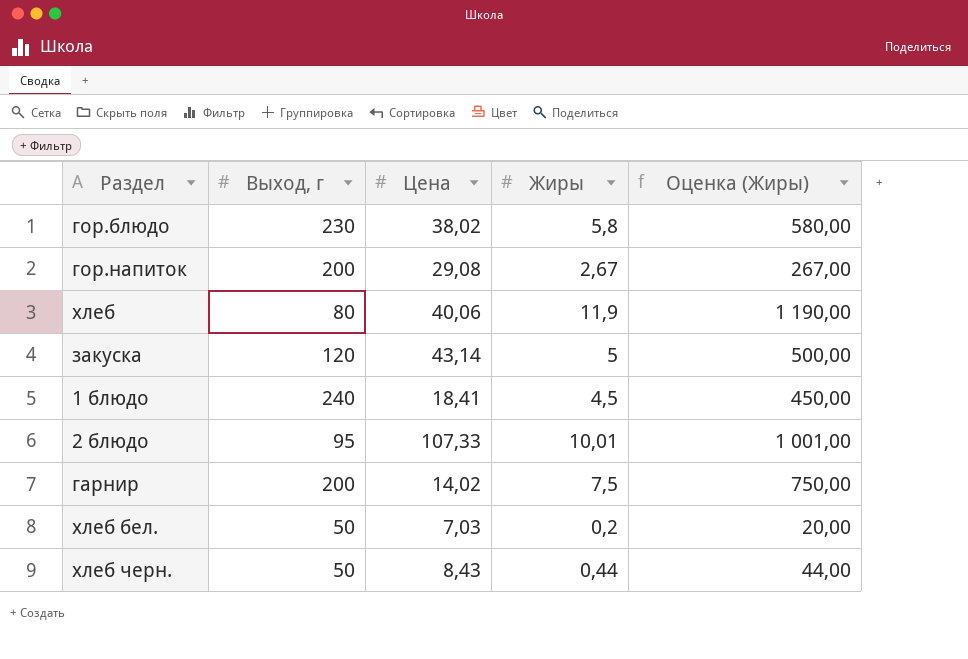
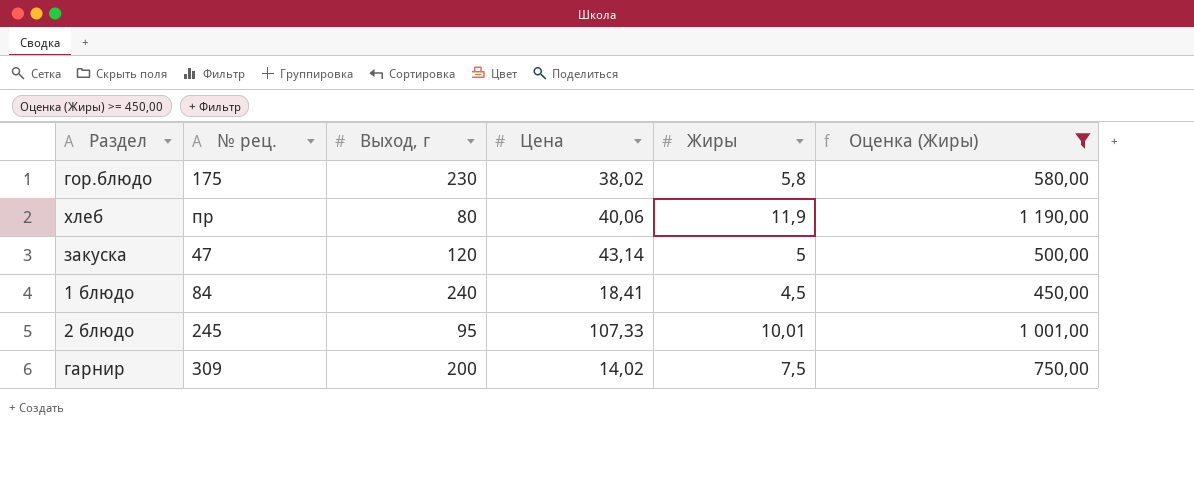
filter: none -> Оценка (Жиры) >= 450,00
column № рец. | position: none -> 2

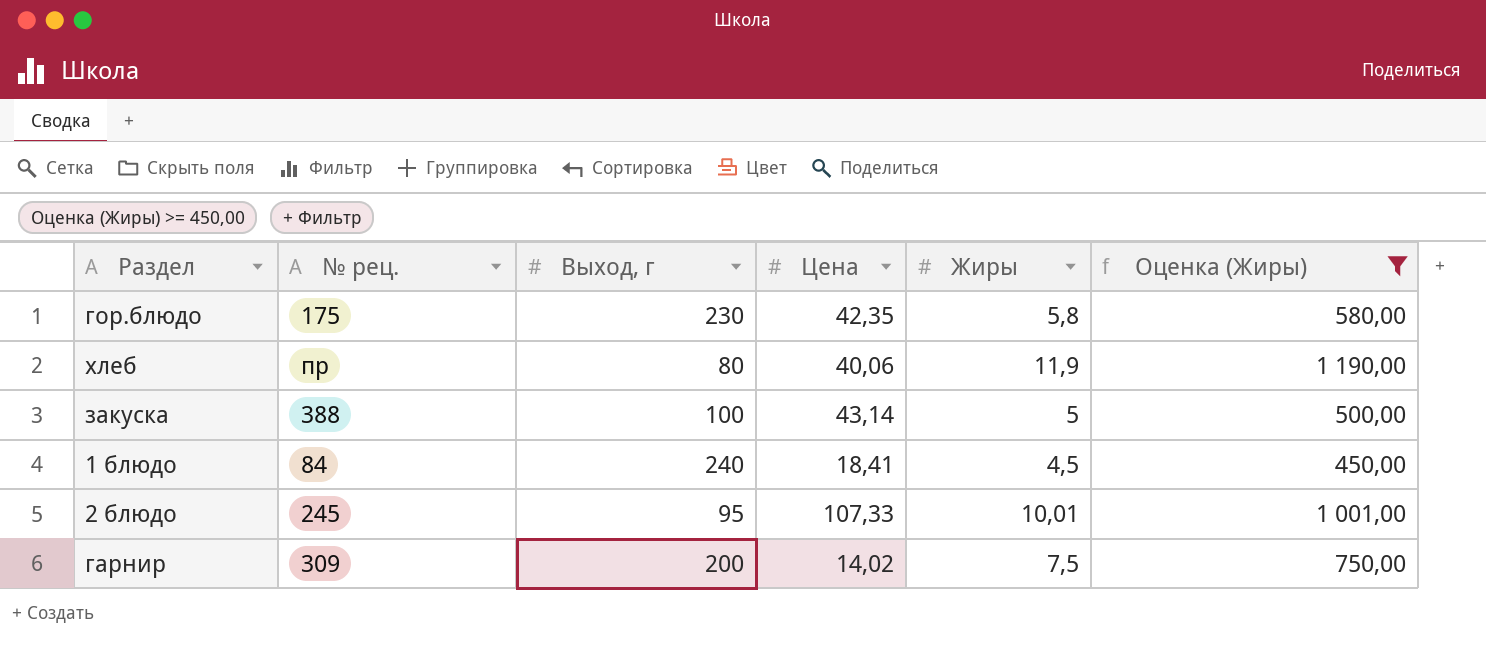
гор.блюдо | Цена: 38,02 -> 42,35
закуска | № рец.: 47 -> 388
закуска | Выход, г: 120 -> 100

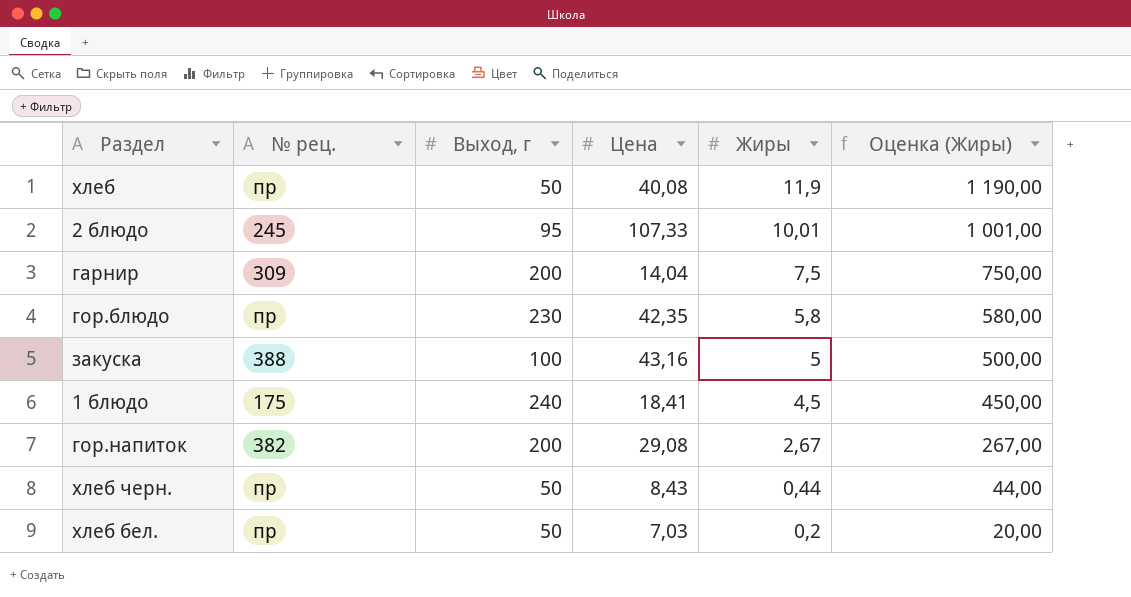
filter: Оценка (Жиры) >= 450,00 -> none
row order: none -> Жиры descending
хлеб | Выход, г: 80 -> 50
хлеб | Цена: 40,06 -> 40,08
гарнир | Цена: 14,02 -> 14,04
гор.блюдо | № рец.: 175 -> пр
закуска | Цена: 43,14 -> 43,16
1 блюдо | № рец.: 84 -> 175

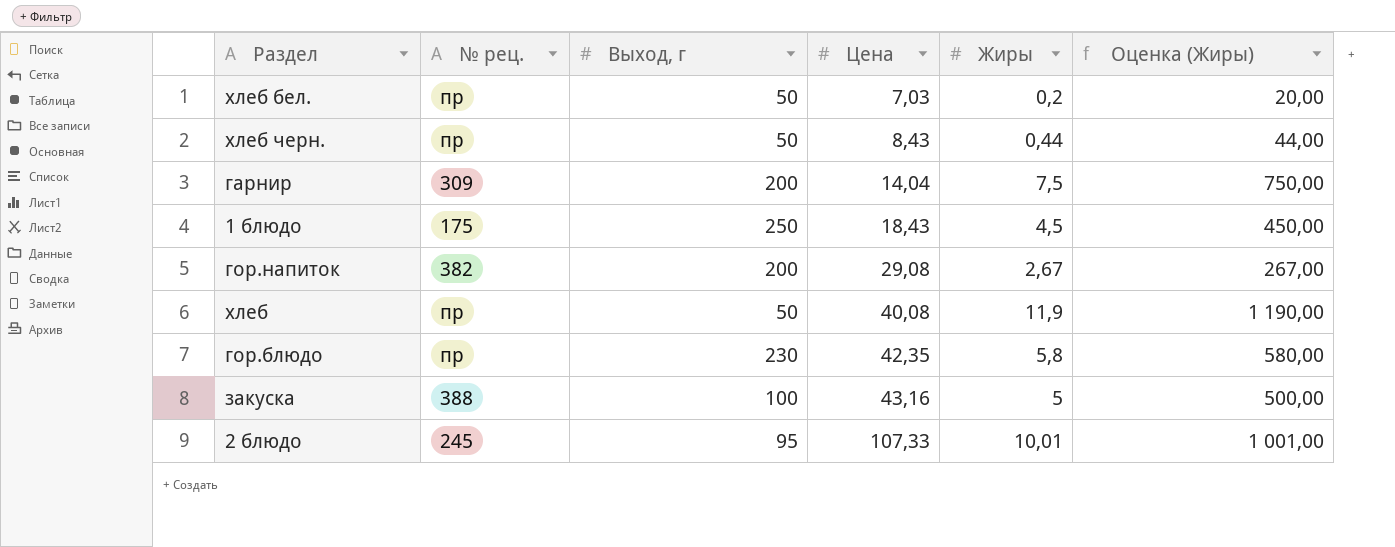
row order: Жиры descending -> Цена ascending
1 блюдо | Выход, г: 240 -> 250
1 блюдо | Цена: 18,41 -> 18,43

